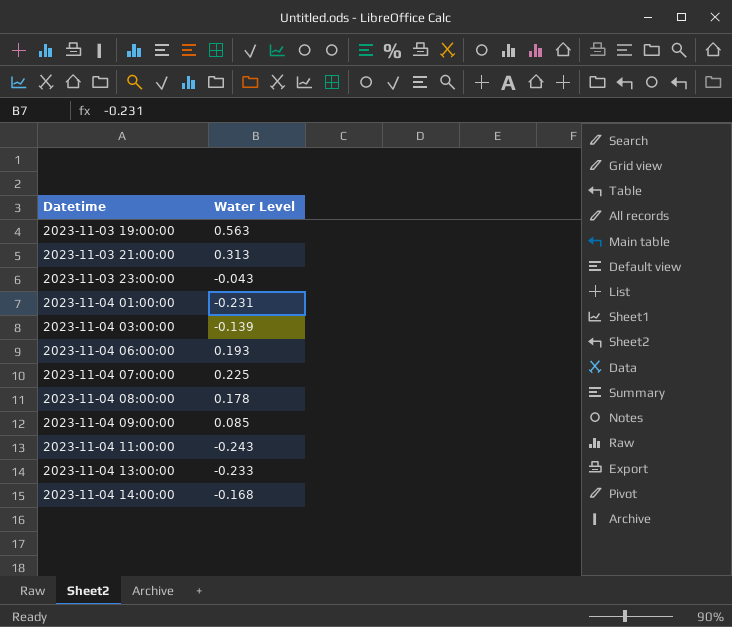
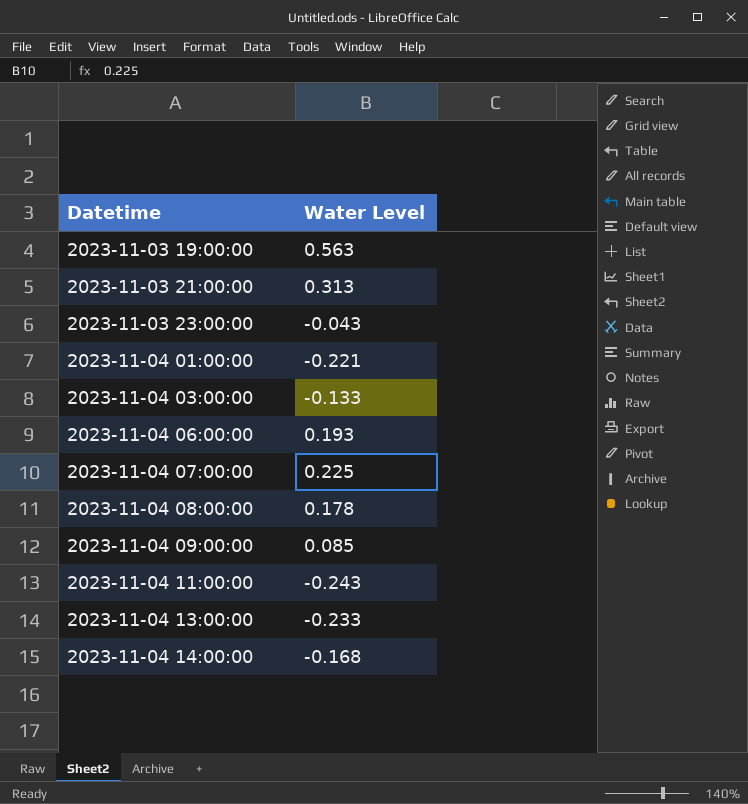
2023-11-04 01:00:00 | Water Level: -0.231 -> -0.221
2023-11-04 03:00:00 | Water Level: -0.139 -> -0.133

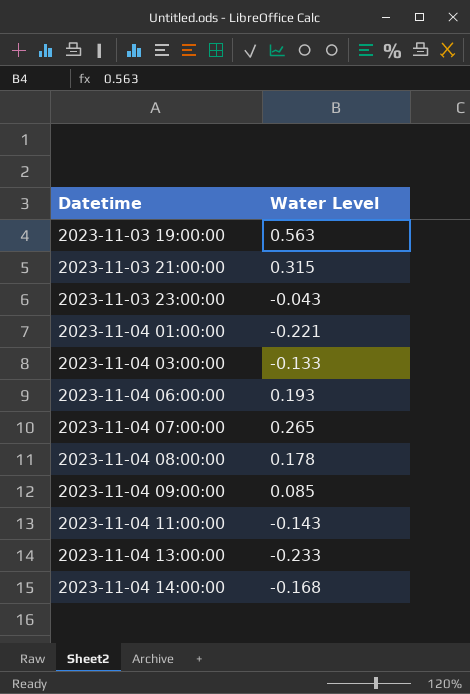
2023-11-03 21:00:00 | Water Level: 0.313 -> 0.315
2023-11-04 07:00:00 | Water Level: 0.225 -> 0.265
2023-11-04 11:00:00 | Water Level: -0.243 -> -0.143

